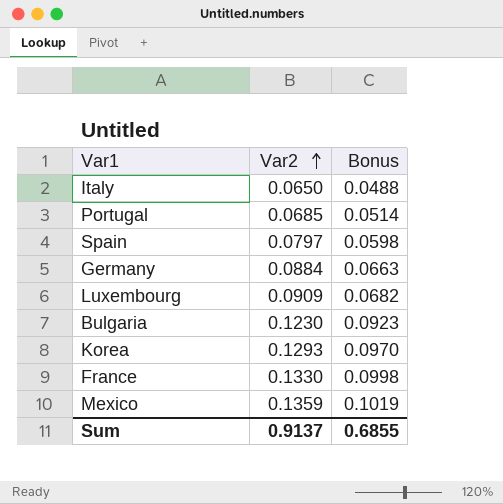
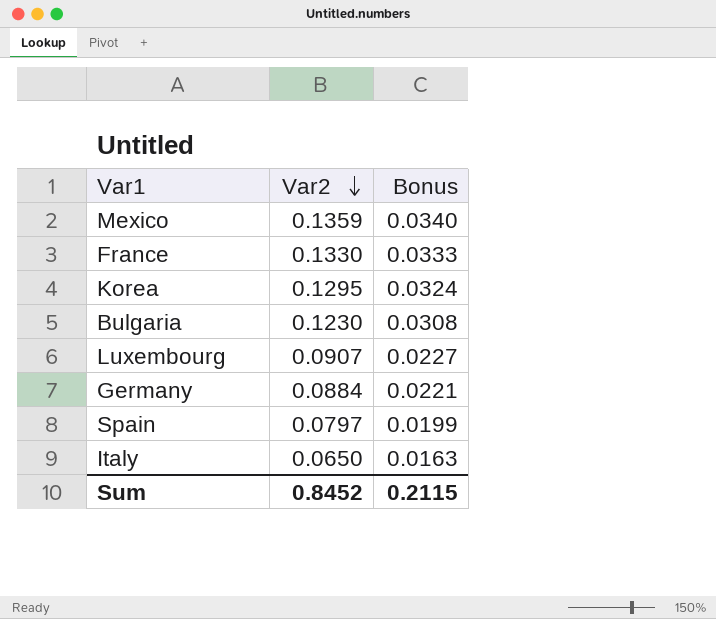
row order: Var2 ascending -> Var2 descending
column Bonus | formula: [Var2] * 0.75 -> [Var2] * 0.25
row Portugal: 0.0685 | 0.0514 -> none
Korea | Var2: 0.1293 -> 0.1295
Luxembourg | Var2: 0.0909 -> 0.0907
Sum | Var2: 0.9137 -> 0.8452
Sum | Bonus: 0.6855 -> 0.2115

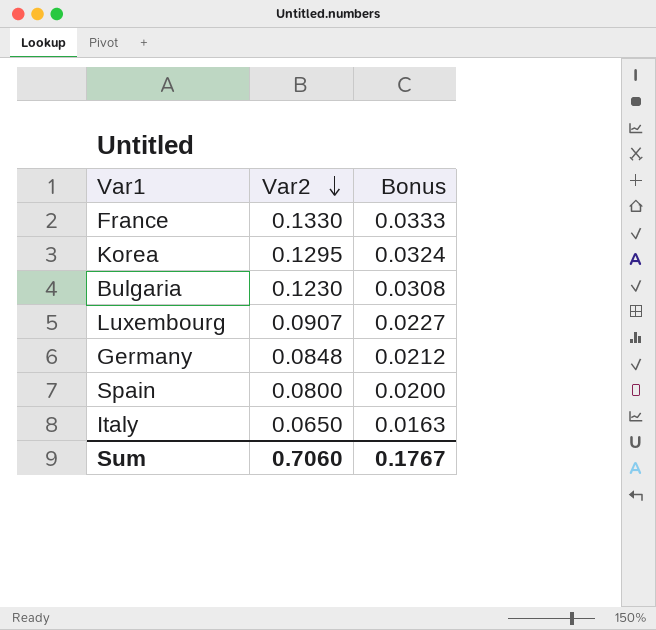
row Mexico: 0.1359 | 0.0340 -> none
Germany | Var2: 0.0884 -> 0.0848
Germany | Bonus: 0.0221 -> 0.0212
Spain | Var2: 0.0797 -> 0.0800
Spain | Bonus: 0.0199 -> 0.0200
Sum | Var2: 0.8452 -> 0.7060
Sum | Bonus: 0.2115 -> 0.1767

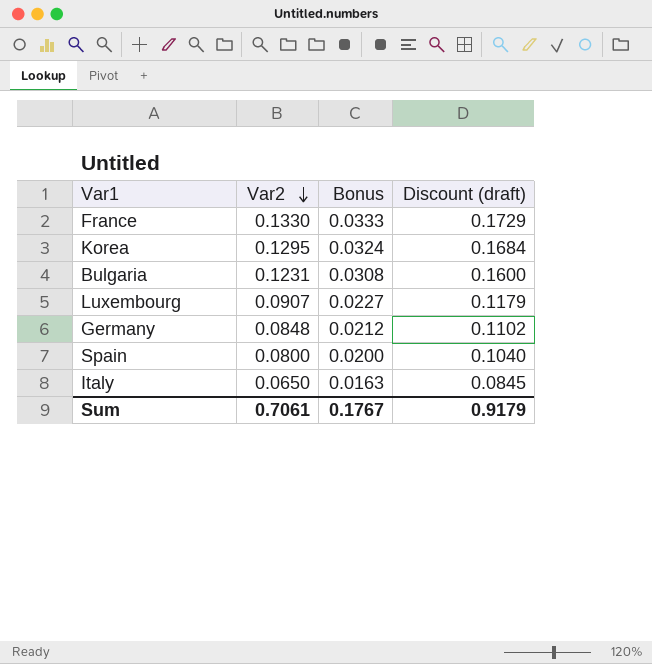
column Discount (draft) | formula: none -> [Var2] * 1.3
Bulgaria | Var2: 0.1230 -> 0.1231
Sum | Var2: 0.7060 -> 0.7061

